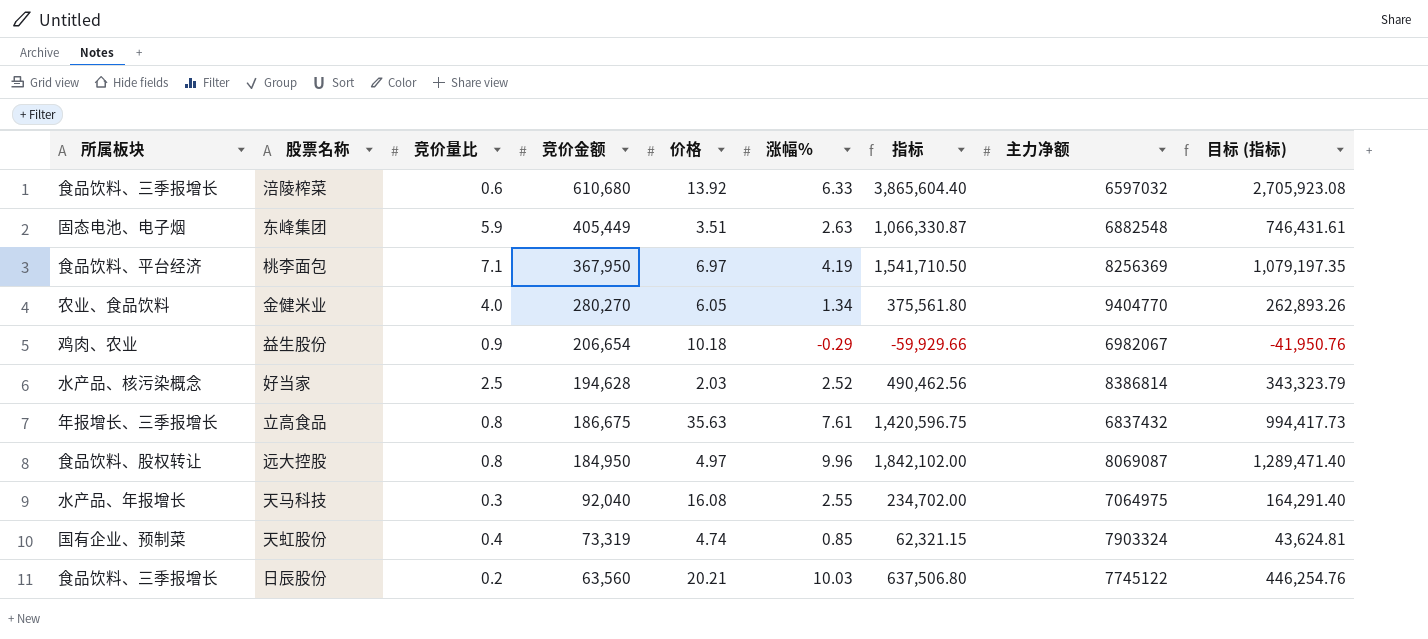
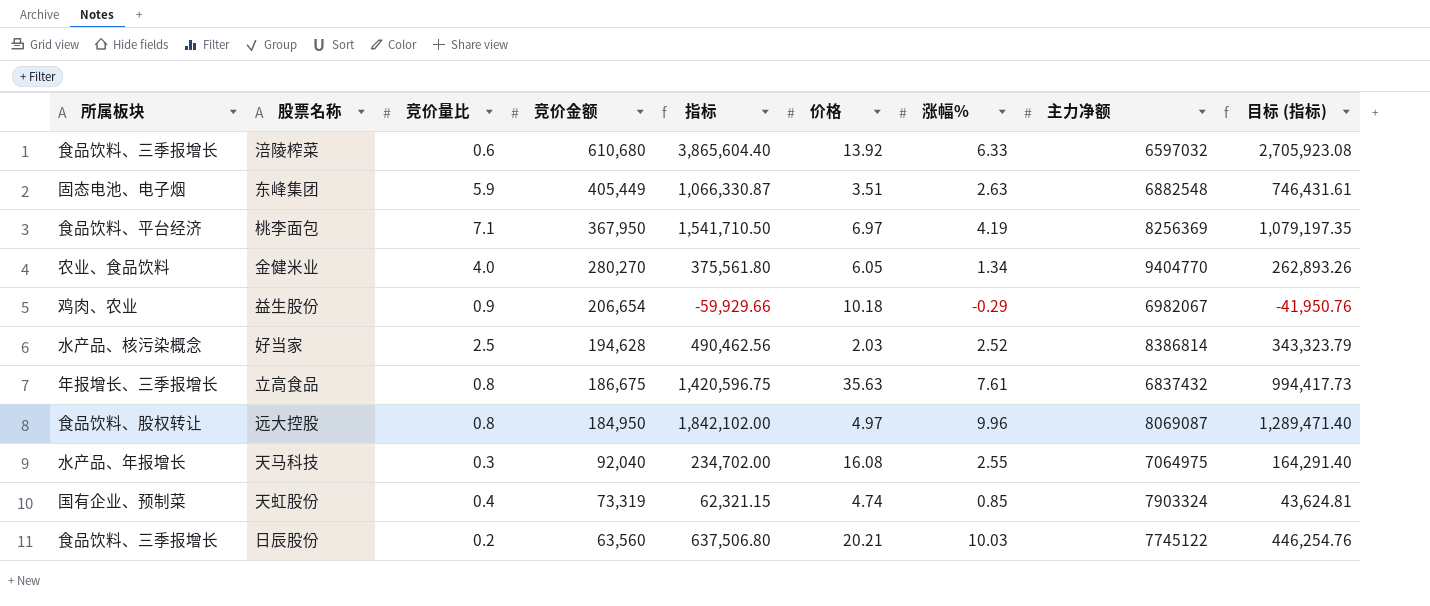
column 指标 | position: 7 -> 5

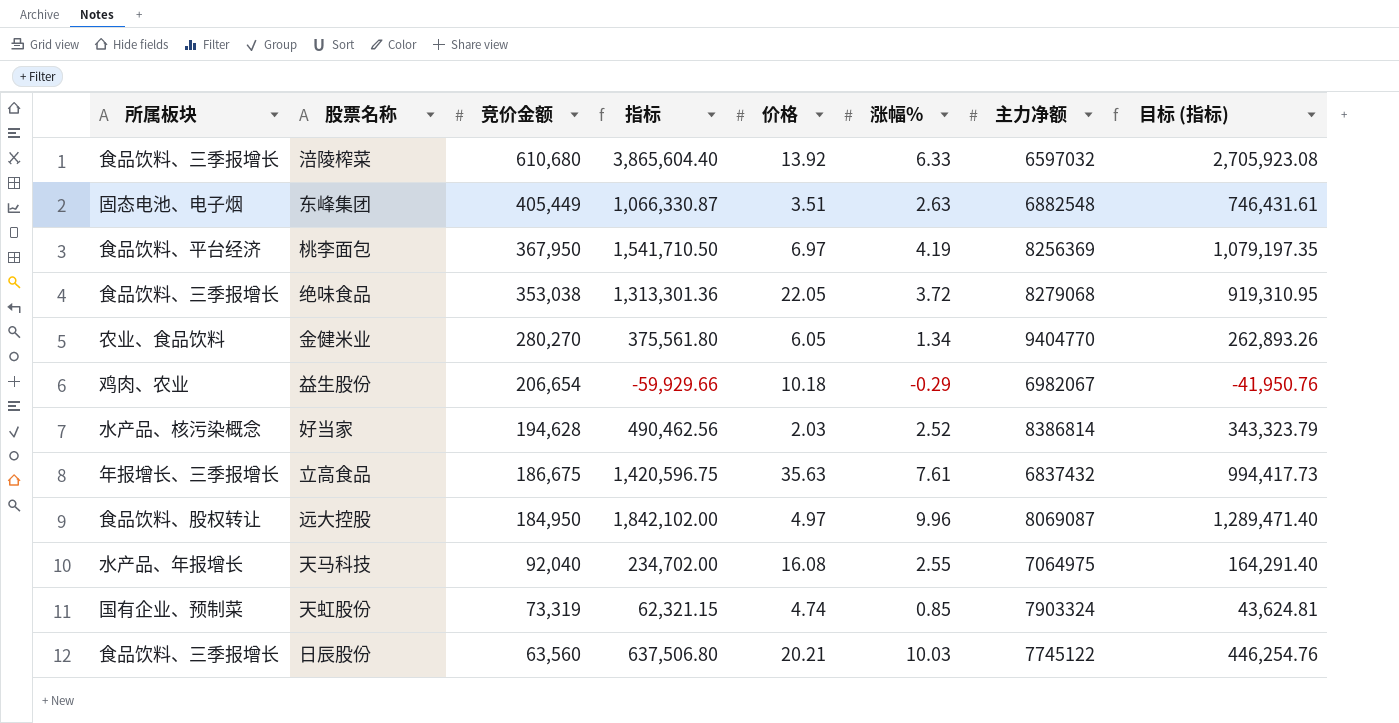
column 竞价量比 | position: 3 -> none
row 绝味食品: none -> 食品饮料、三季报增长 | 353,038 | 1,313,301.36 | 22.05 | 3.72 | 8279068 | 919,310.95

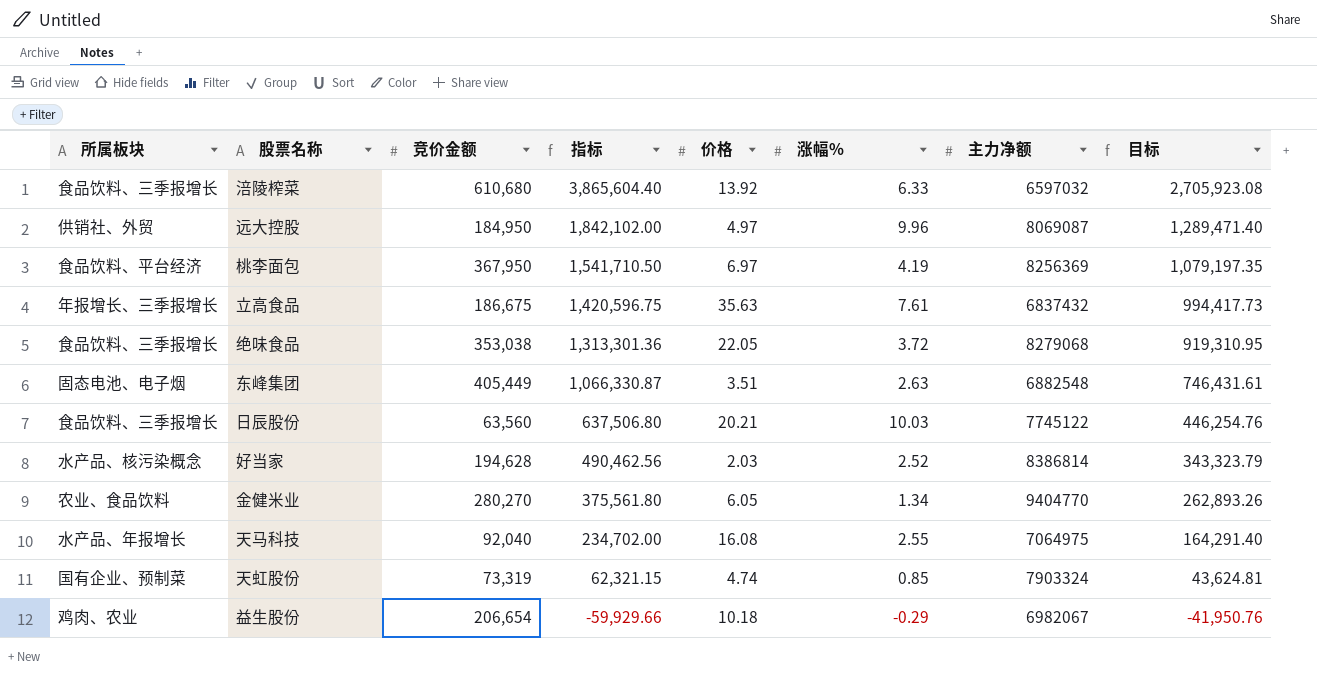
row order: 竞价金额 descending -> 指标 descending
column name: 目标 (指标) -> 目标
远大控股 | 所属板块: 食品饮料、股权转让 -> 供销社、外贸

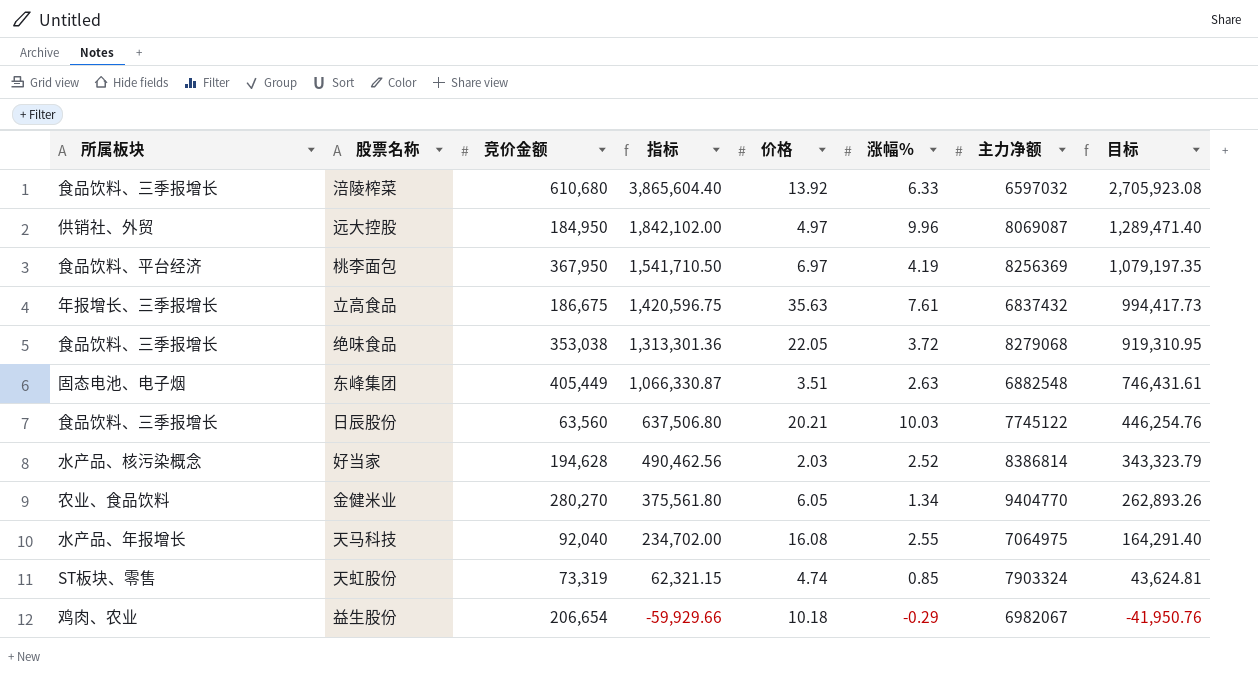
天虹股份 | 所属板块: 国有企业、预制菜 -> ST板块、零售

